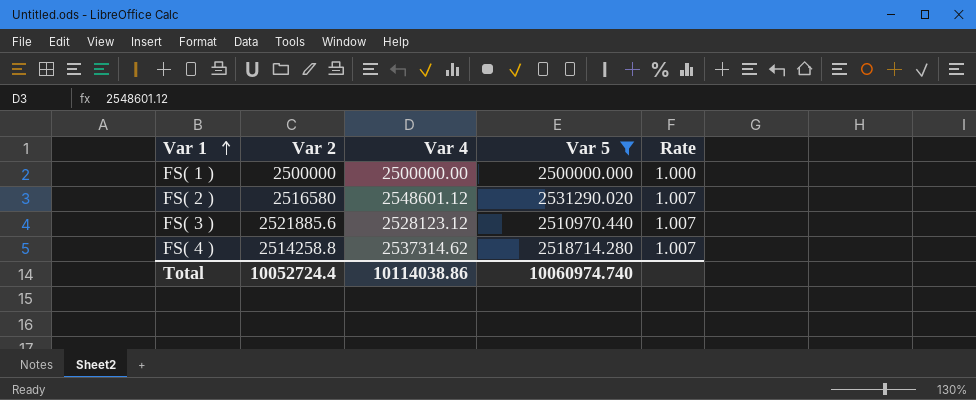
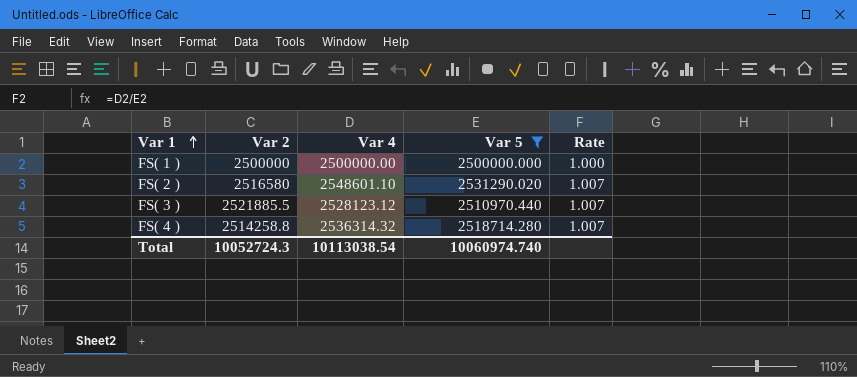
FS( 2 ) | Var 4: 2548601.12 -> 2548601.10
FS( 3 ) | Var 2: 2521885.6 -> 2521885.5
FS( 4 ) | Var 4: 2537314.62 -> 2536314.32
Total | Var 2: 10052724.4 -> 10052724.3
Total | Var 4: 10114038.86 -> 10113038.54

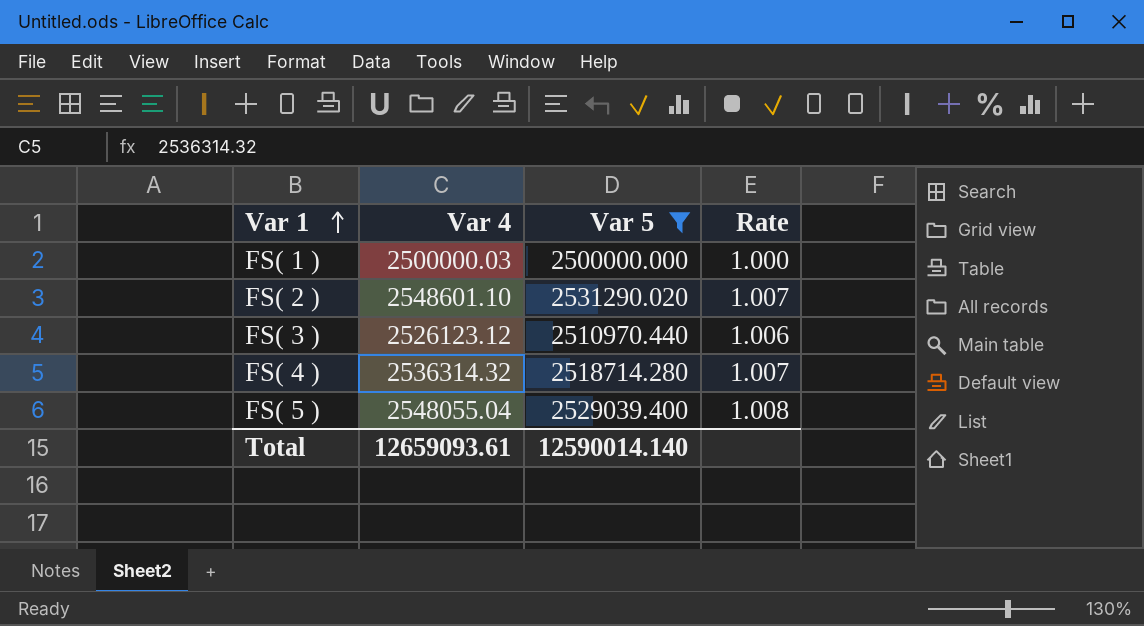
column Var 2 | position: 2 -> none
FS( 1 ) | Var 4: 2500000.00 -> 2500000.03
FS( 3 ) | Var 4: 2528123.12 -> 2526123.12
FS( 3 ) | Rate: 1.007 -> 1.006
row FS( 5 ): none -> 2548055.04 | 2529039.400 | 1.008
Total | Var 4: 10113038.54 -> 12659093.61
Total | Var 5: 10060974.740 -> 12590014.140

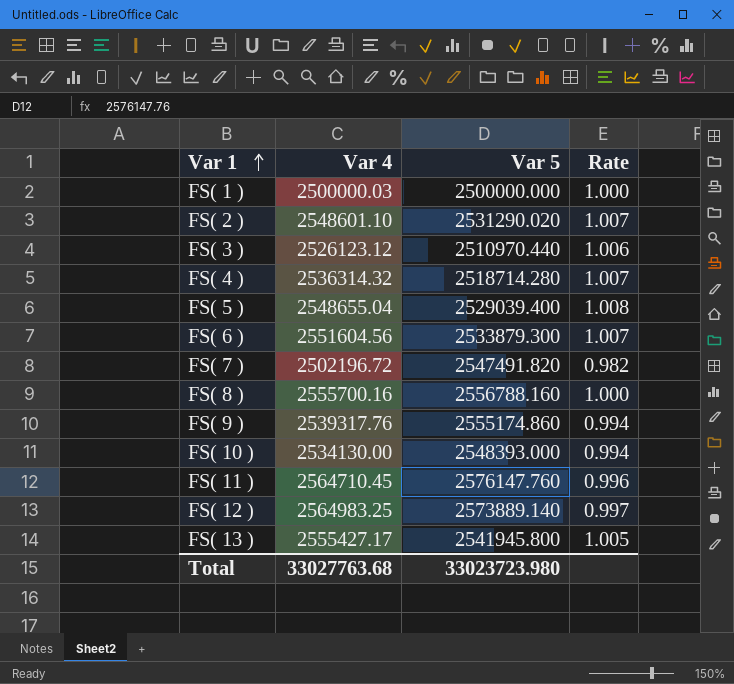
filter: Var 5 <= 2531290.020 -> none
FS( 5 ) | Var 4: 2548055.04 -> 2548655.04
Total | Var 4: 12659093.61 -> 33027763.68
Total | Var 5: 12590014.140 -> 33023723.980

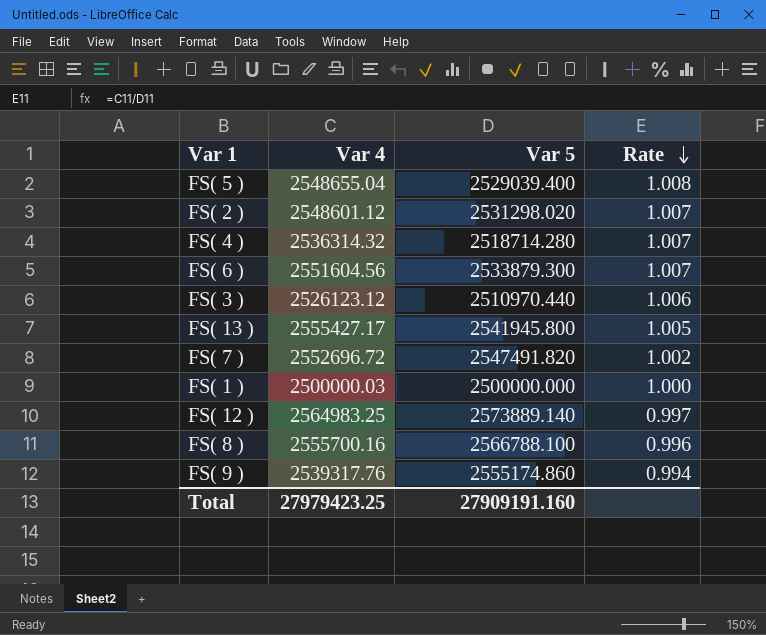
row order: Var 1 ascending -> Rate descending
row FS( 10 ): 2534130.00 | 2548393.000 | 0.994 -> none
row FS( 11 ): 2564710.45 | 2576147.760 | 0.996 -> none
FS( 2 ) | Var 4: 2548601.10 -> 2548601.12
FS( 2 ) | Var 5: 2531290.020 -> 2531298.020
FS( 7 ) | Var 4: 2502196.72 -> 2552696.72
FS( 7 ) | Rate: 0.982 -> 1.002
FS( 8 ) | Var 5: 2556788.160 -> 2566788.100
FS( 8 ) | Rate: 1.000 -> 0.996
Total | Var 4: 33027763.68 -> 27979423.25
Total | Var 5: 33023723.980 -> 27909191.160

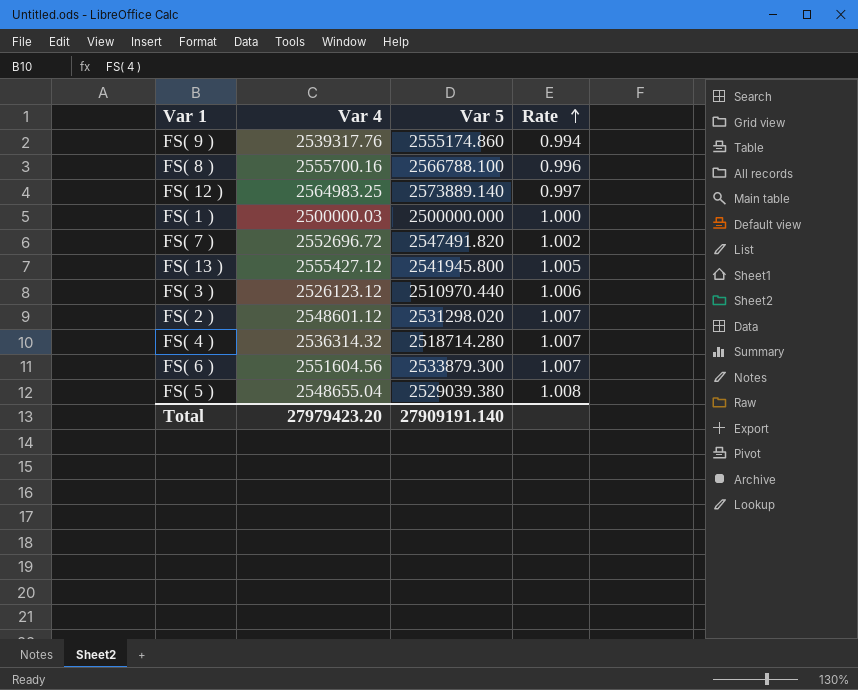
row order: Rate descending -> Rate ascending
FS( 13 ) | Var 4: 2555427.17 -> 2555427.12
FS( 5 ) | Var 5: 2529039.400 -> 2529039.380
Total | Var 4: 27979423.25 -> 27979423.20
Total | Var 5: 27909191.160 -> 27909191.140

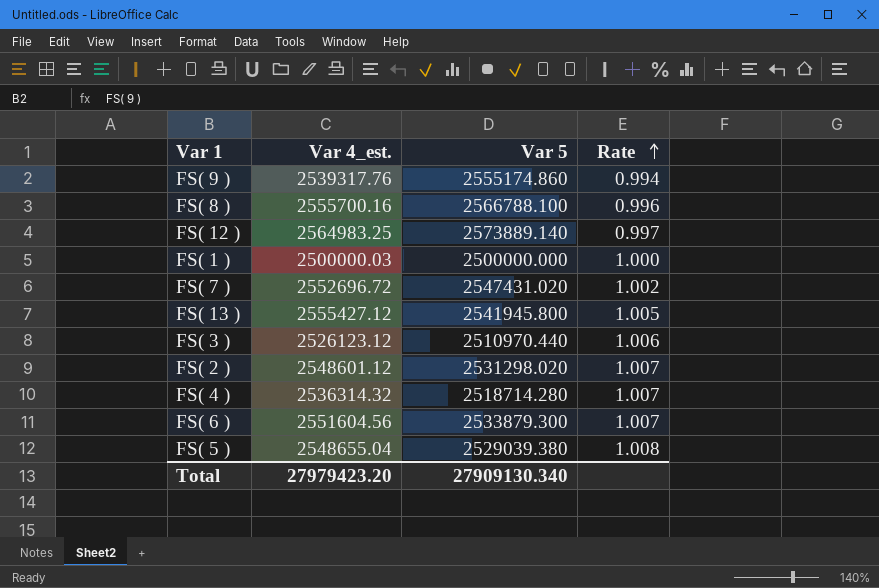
column name: Var 4 -> Var 4_est.
FS( 7 ) | Var 5: 2547491.820 -> 2547431.020
Total | Var 5: 27909191.140 -> 27909130.340

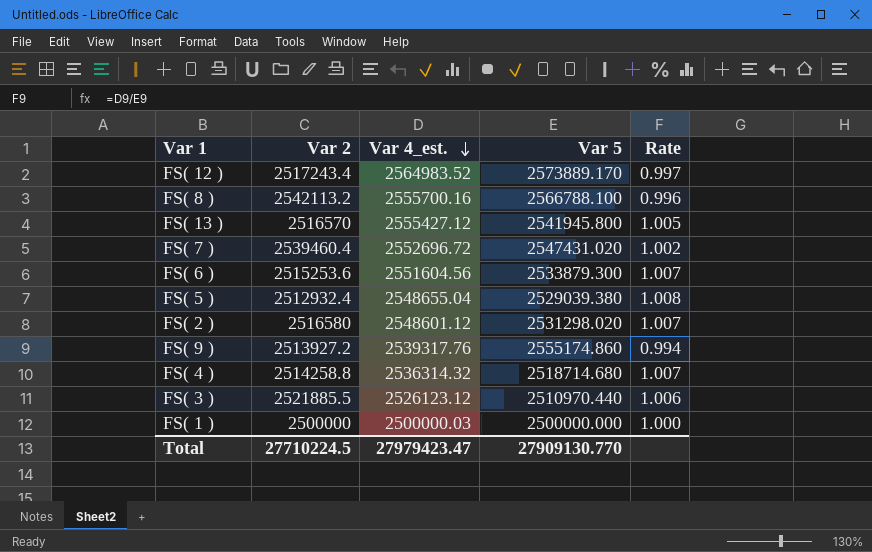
row order: Rate ascending -> Var 4_est. descending
column Var 2 | position: none -> 2
FS( 12 ) | Var 4_est.: 2564983.25 -> 2564983.52
FS( 12 ) | Var 5: 2573889.140 -> 2573889.170
FS( 4 ) | Var 5: 2518714.280 -> 2518714.680
Total | Var 4_est.: 27979423.20 -> 27979423.47
Total | Var 5: 27909130.340 -> 27909130.770

